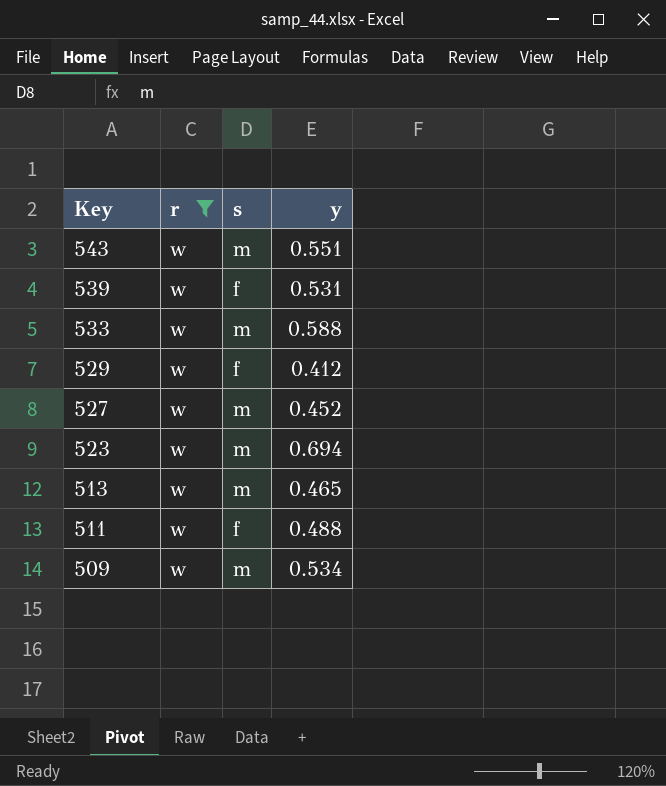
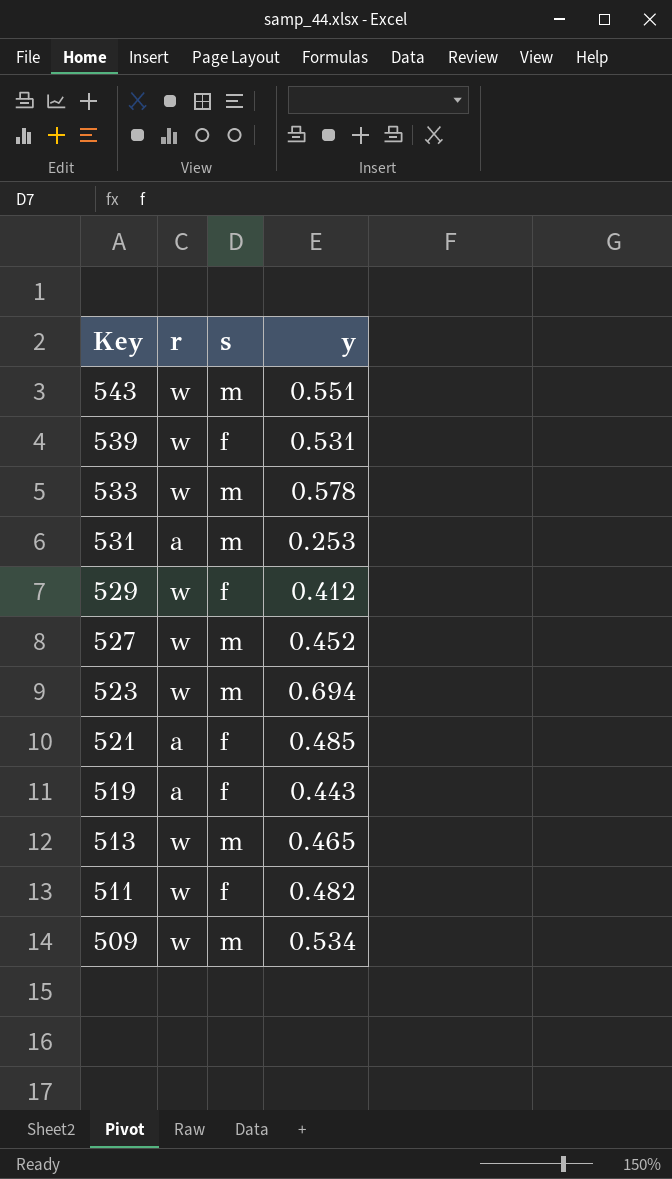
filter: r = w -> none
533 | y: 0.588 -> 0.578
511 | y: 0.488 -> 0.482

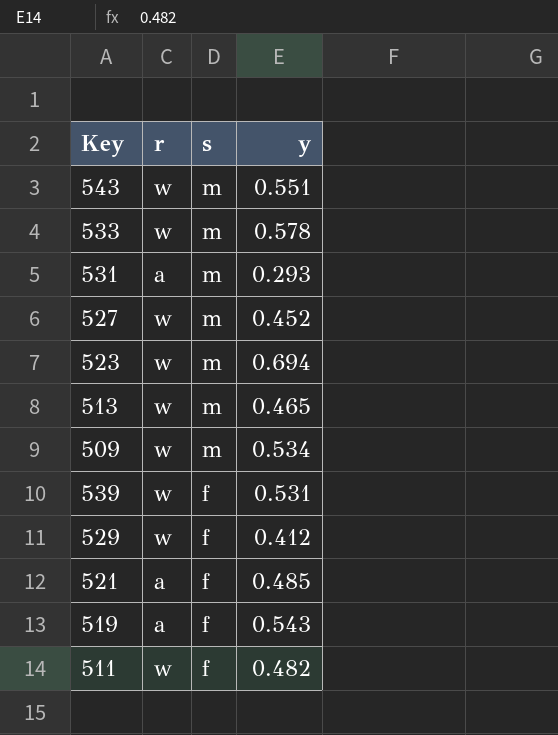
row order: Key descending -> s descending
531 | y: 0.253 -> 0.293
519 | y: 0.443 -> 0.543

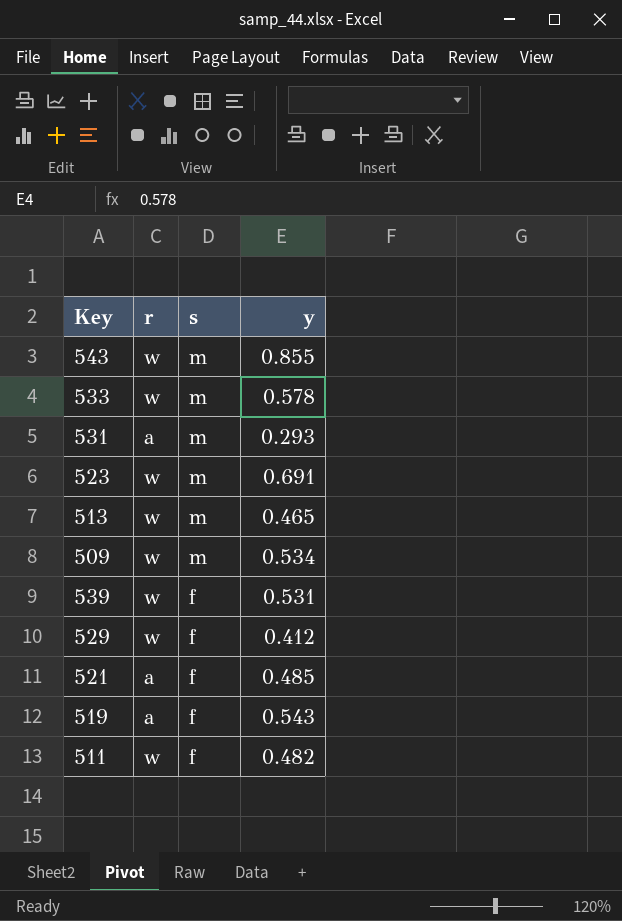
row 527: w | m | 0.452 -> none
543 | y: 0.551 -> 0.855
523 | y: 0.694 -> 0.691

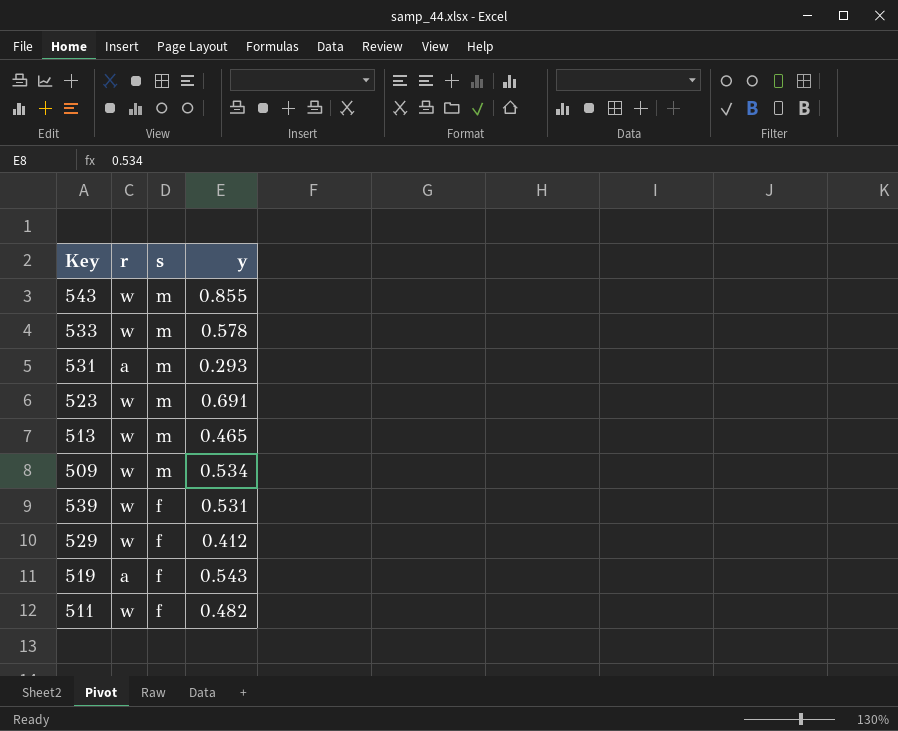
row 521: a | f | 0.485 -> none

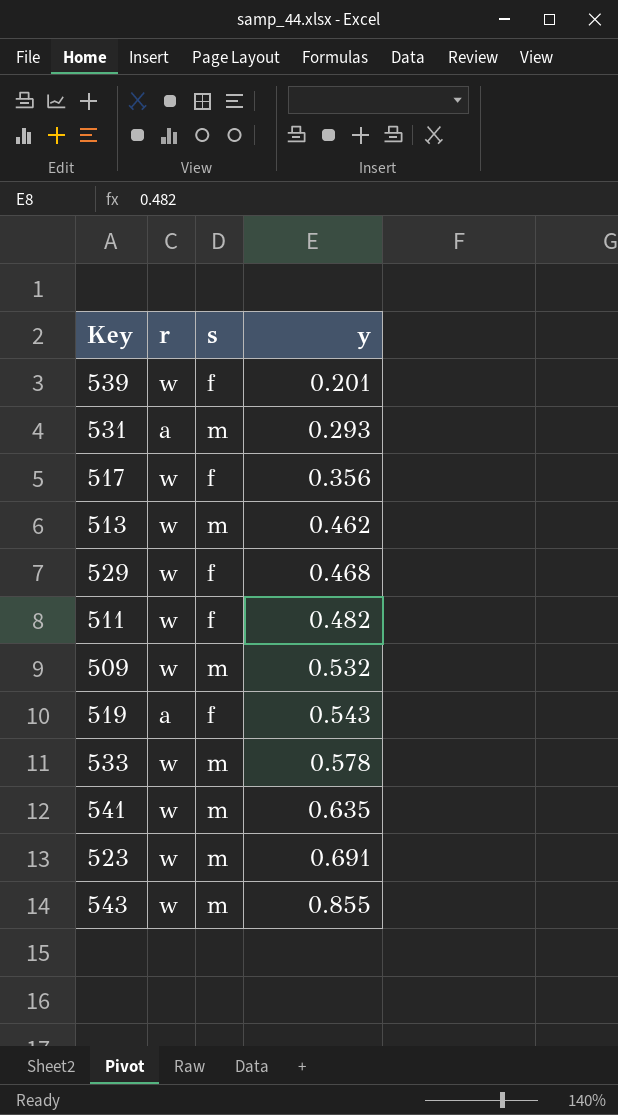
row order: s descending -> y ascending
539 | y: 0.531 -> 0.201
row 517: none -> w | f | 0.356
513 | y: 0.465 -> 0.462
529 | y: 0.412 -> 0.468
509 | y: 0.534 -> 0.532
row 541: none -> w | m | 0.635

